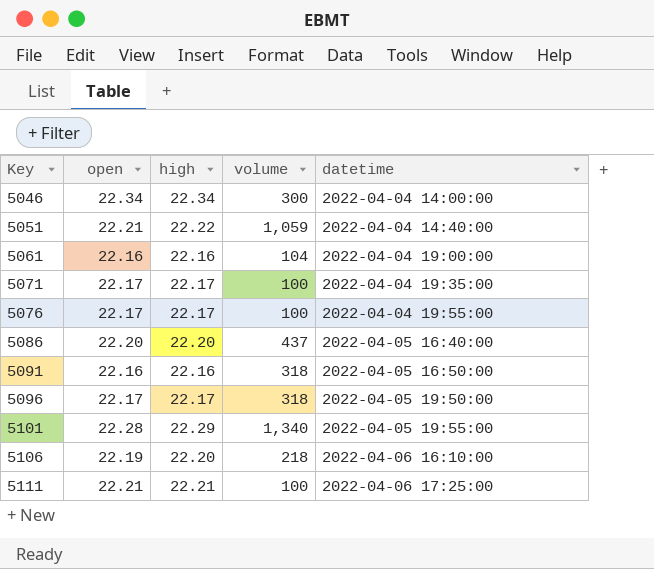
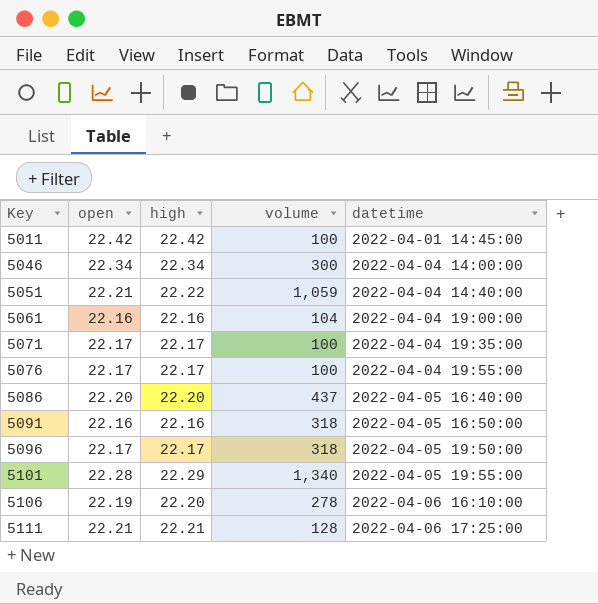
row 5011: none -> 22.42 | 22.42 | 100 | 2022-04-01 14:45:00
5106 | volume: 218 -> 278
5111 | volume: 100 -> 128

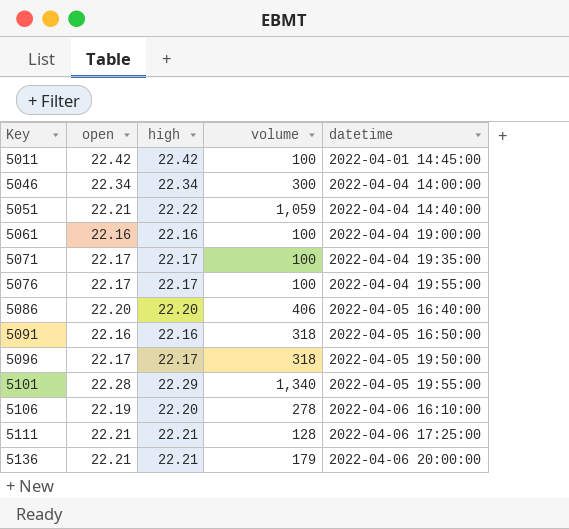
5061 | volume: 104 -> 100
5086 | volume: 437 -> 406
row 5136: none -> 22.21 | 22.21 | 179 | 2022-04-06 20:00:00

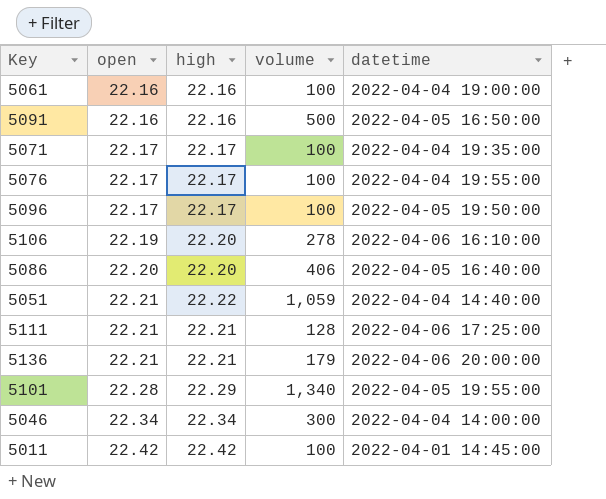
row order: Key ascending -> open ascending
5091 | volume: 318 -> 500
5096 | volume: 318 -> 100

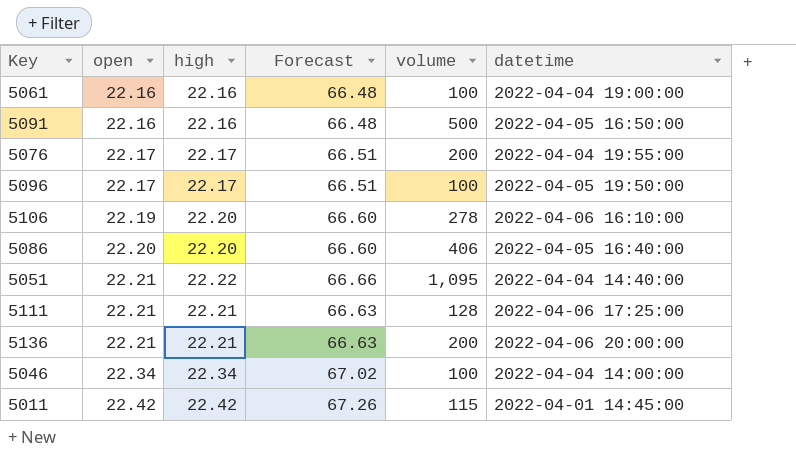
column Forecast | formula: none -> [high] * 3
row 5071: 22.17 | 22.17 | 100 | 2022-04-04 19:35:00 -> none
row 5101: 22.28 | 22.29 | 1,340 | 2022-04-05 19:55:00 -> none
5076 | volume: 100 -> 200
5051 | volume: 1,059 -> 1,095
5136 | volume: 179 -> 200
5046 | volume: 300 -> 100
5011 | volume: 100 -> 115

